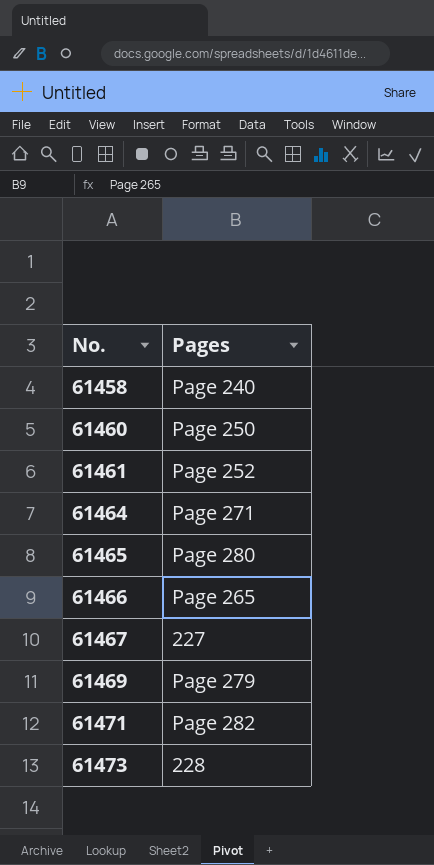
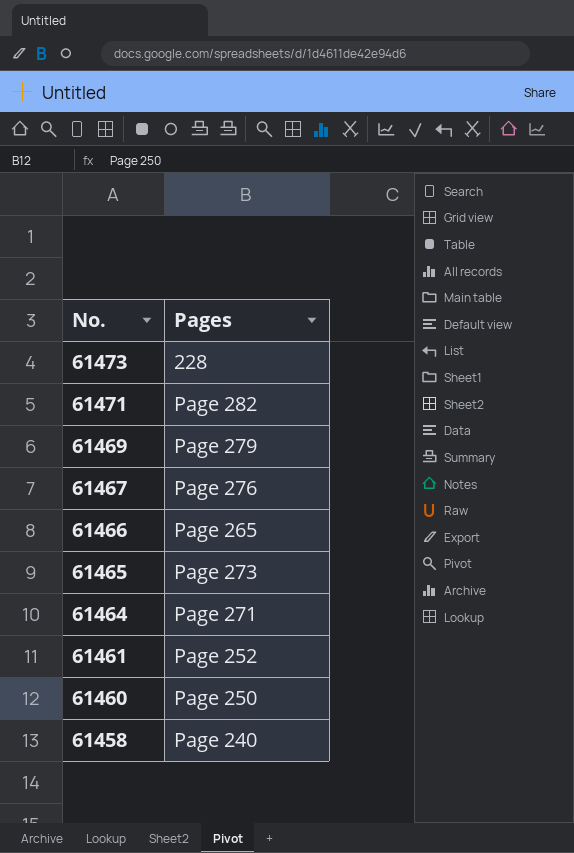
row order: No. ascending -> No. descending
61467 | Pages: 227 -> Page 276
61465 | Pages: Page 280 -> Page 273

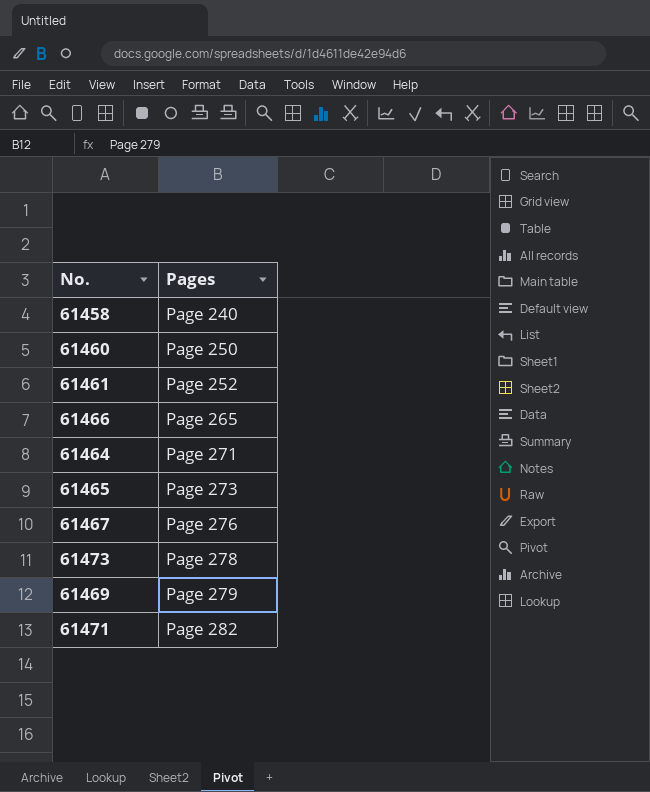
row order: No. descending -> Pages ascending
61473 | Pages: 228 -> Page 278

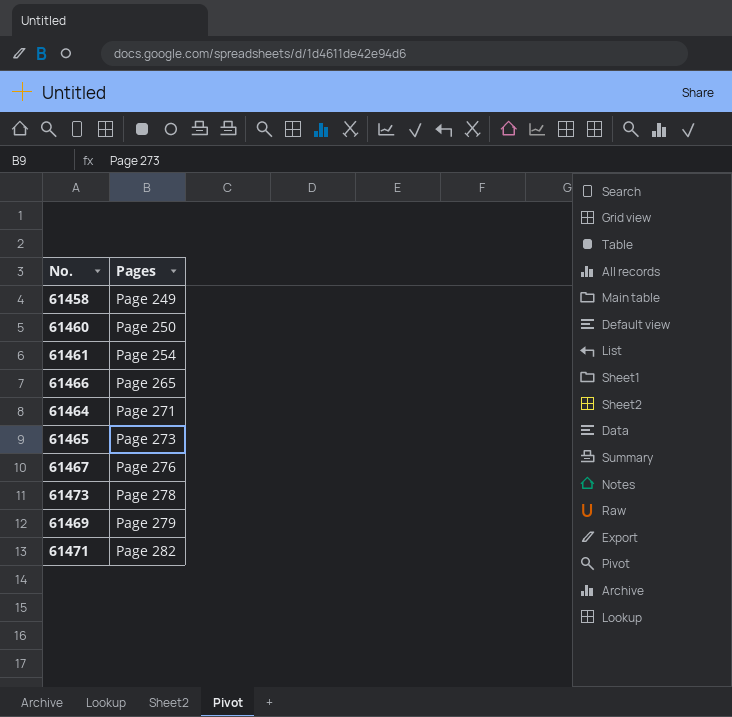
61458 | Pages: Page 240 -> Page 249
61461 | Pages: Page 252 -> Page 254

